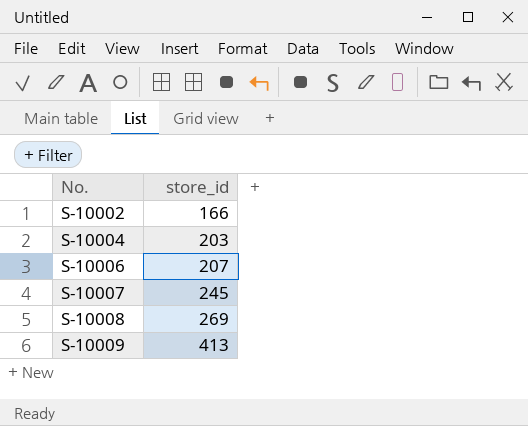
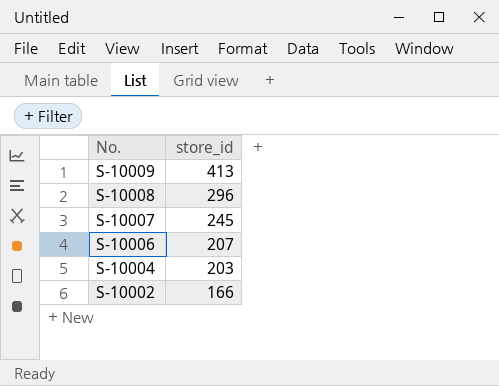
row order: No. ascending -> No. descending
S-10008 | store_id: 269 -> 296

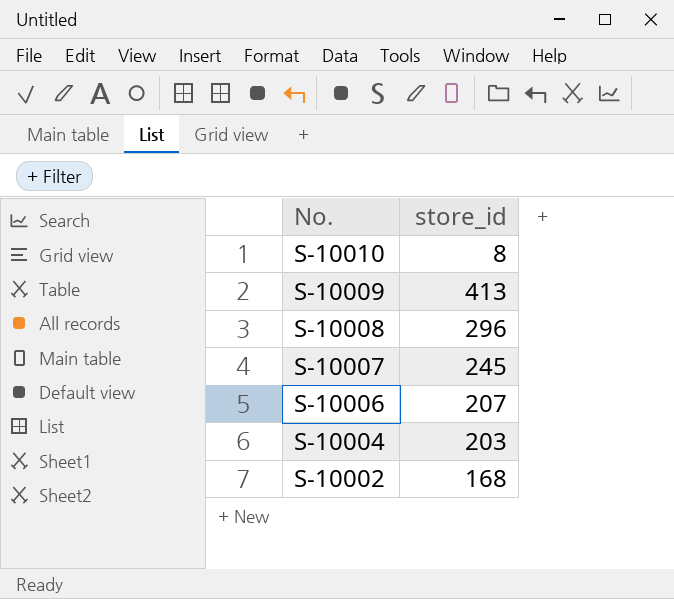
row S-10010: none -> 8
S-10002 | store_id: 166 -> 168

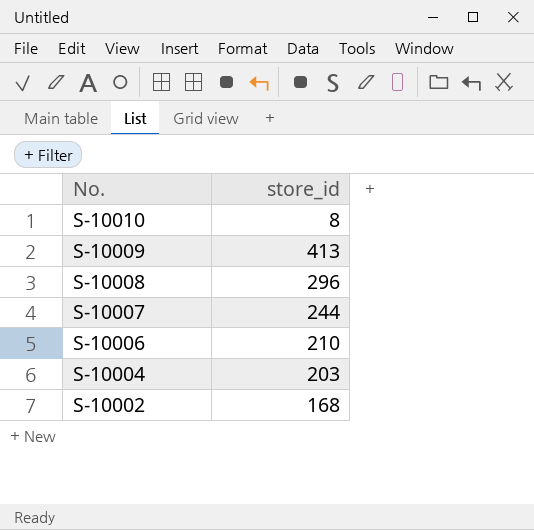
S-10007 | store_id: 245 -> 244
S-10006 | store_id: 207 -> 210

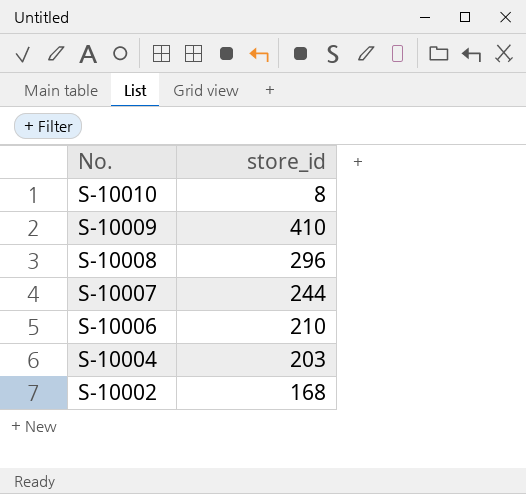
S-10009 | store_id: 413 -> 410

